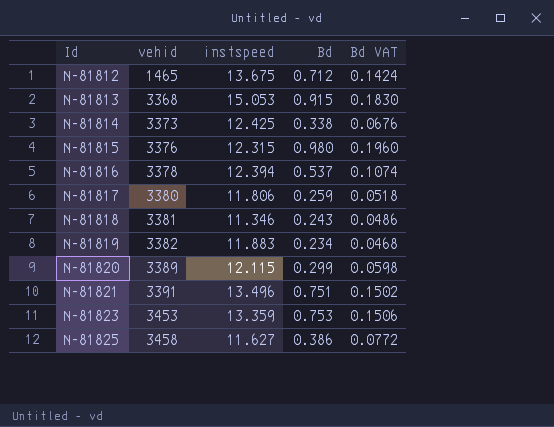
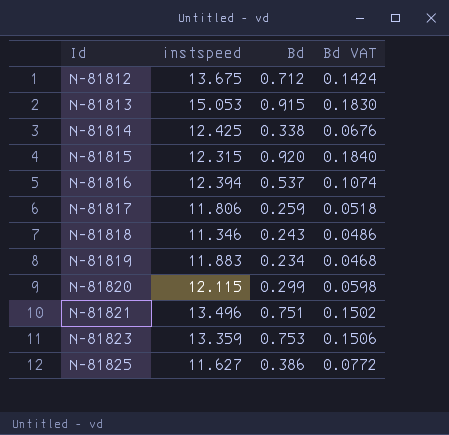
column vehid | position: 2 -> none
N-81815 | Bd: 0.980 -> 0.920
N-81815 | Bd VAT: 0.1960 -> 0.1840

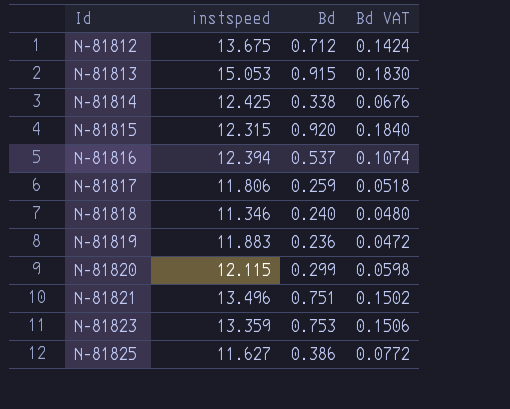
N-81818 | Bd: 0.243 -> 0.240
N-81818 | Bd VAT: 0.0486 -> 0.0480
N-81819 | Bd: 0.234 -> 0.236
N-81819 | Bd VAT: 0.0468 -> 0.0472

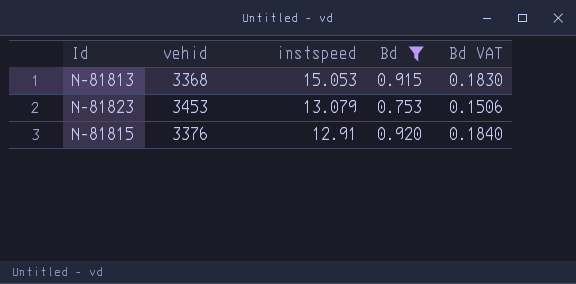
filter: none -> Bd >= 0.753
row order: Id ascending -> instspeed descending
column vehid | position: none -> 2
N-81823 | instspeed: 13.359 -> 13.079
N-81815 | instspeed: 12.315 -> 12.91

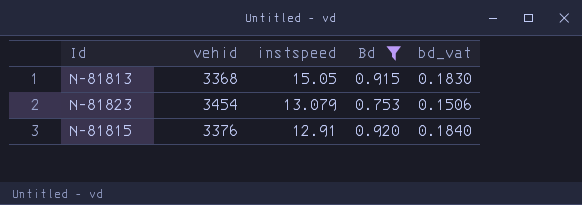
column name: Bd VAT -> bd_vat
N-81813 | instspeed: 15.053 -> 15.05
N-81823 | vehid: 3453 -> 3454

